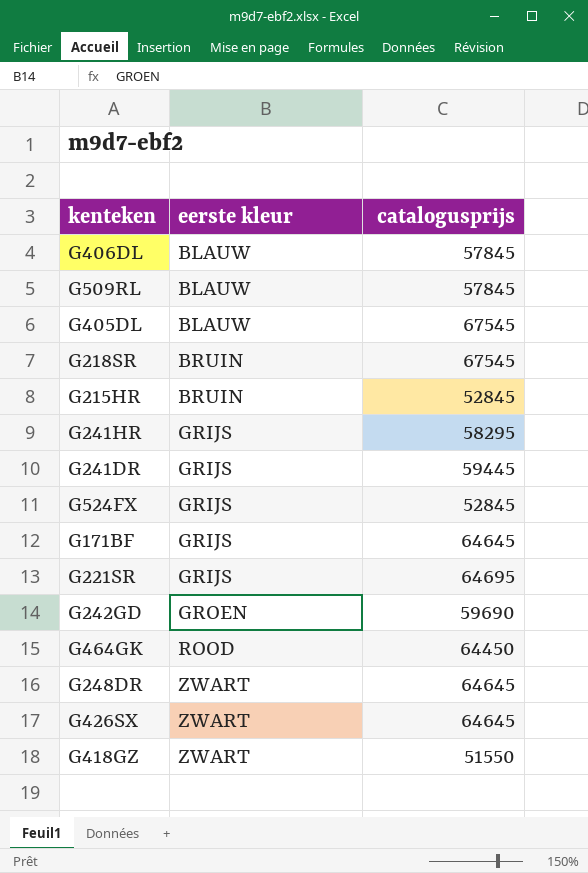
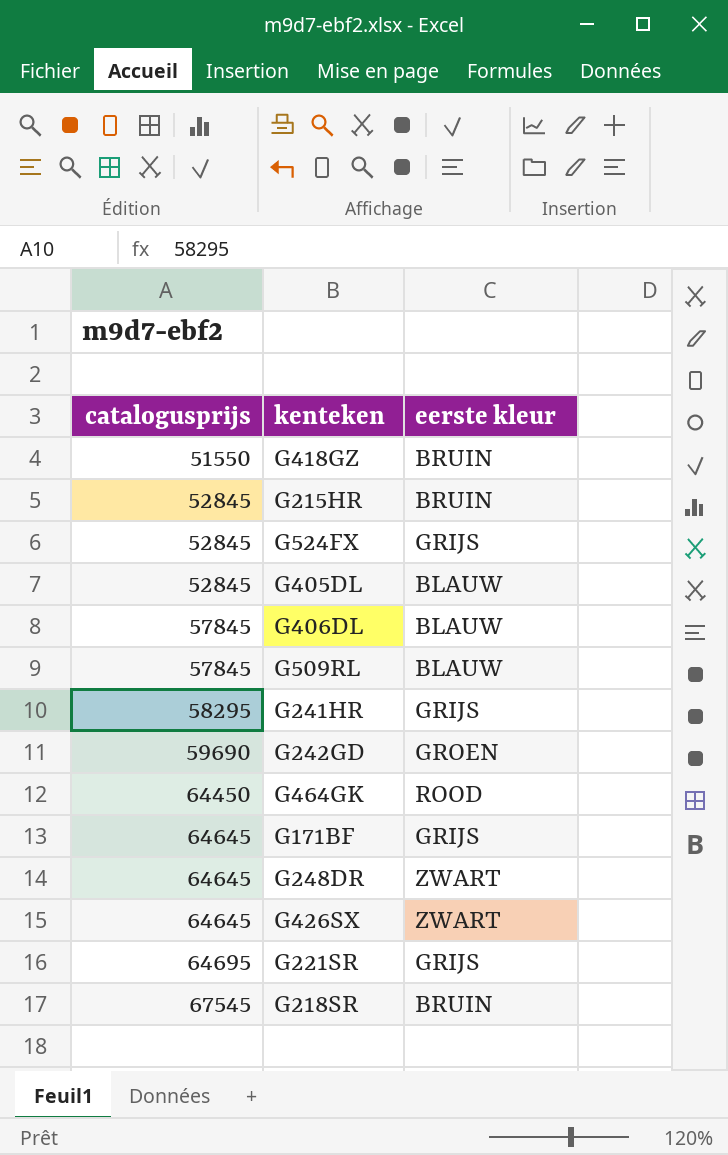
row order: eerste kleur ascending -> catalogusprijs ascending
column catalogusprijs | position: 3 -> 1
row G241DR: GRIJS | 59445 -> none
G418GZ | eerste kleur: ZWART -> BRUIN
G405DL | catalogusprijs: 67545 -> 52845

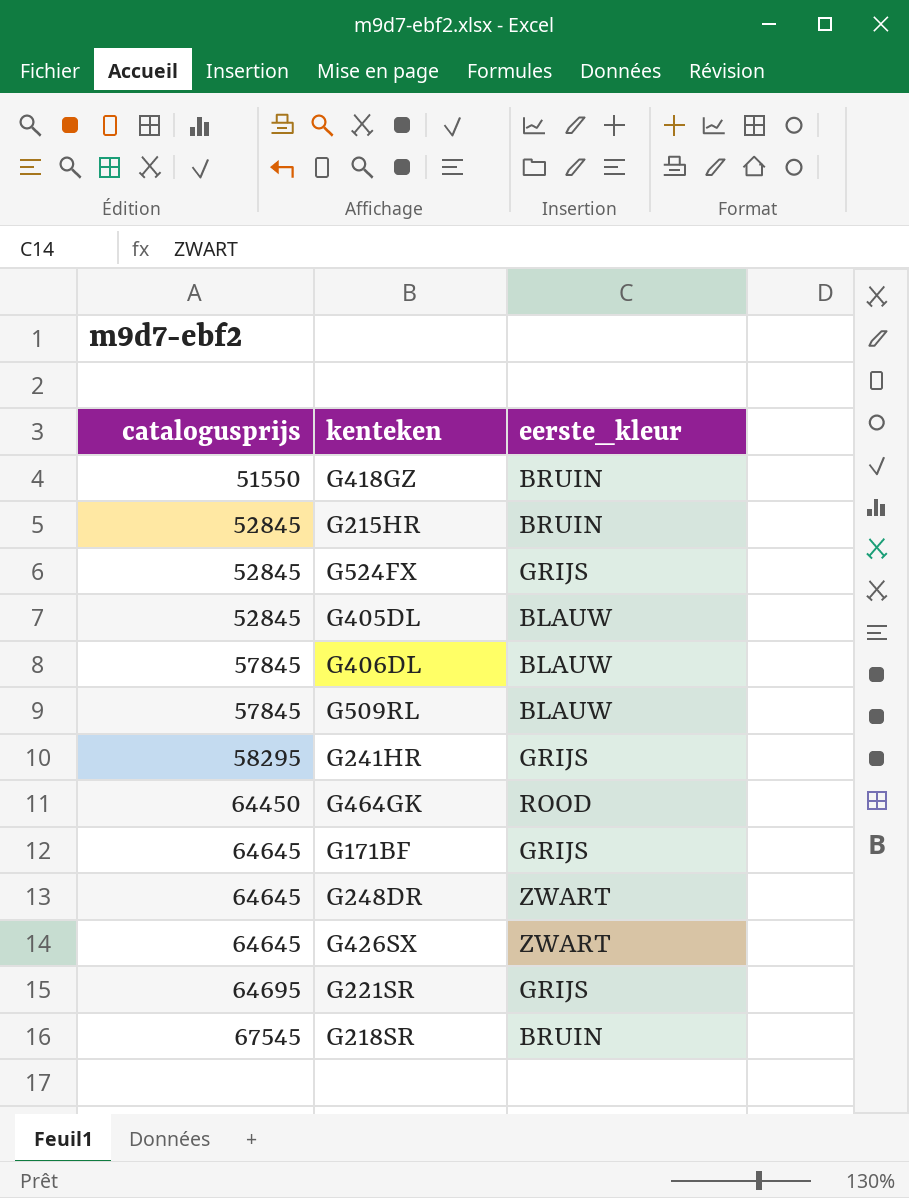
column name: eerste kleur -> eerste_kleur
row G242GD: 59690 | GROEN -> none

